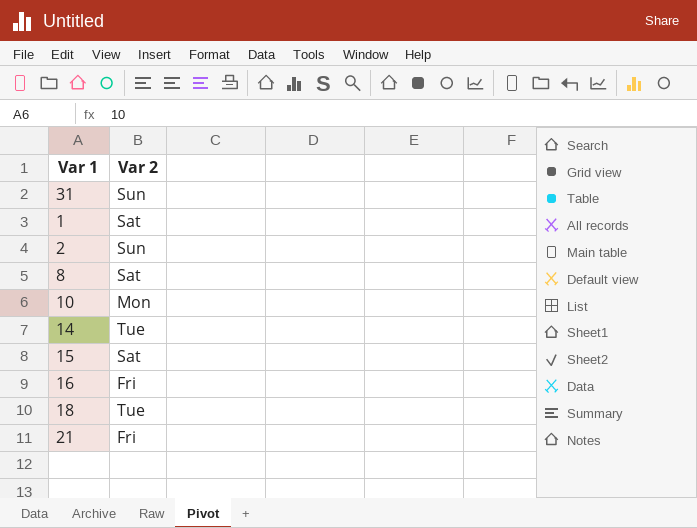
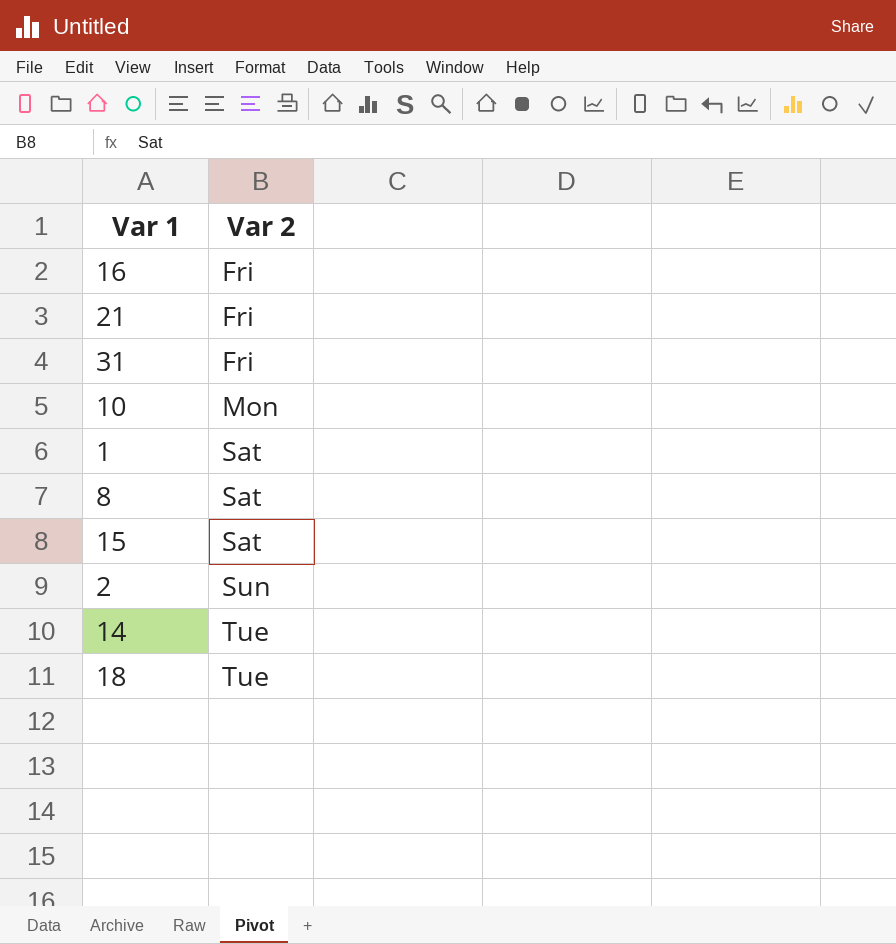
row order: none -> Var 2 ascending
31 | Var 2: Sun -> Fri

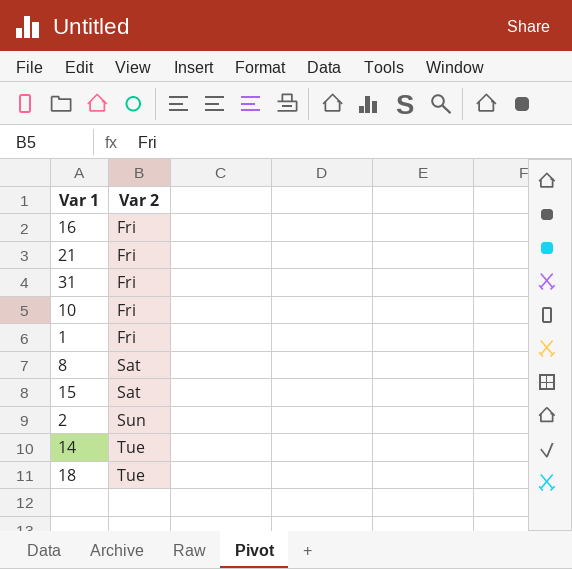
10 | Var 2: Mon -> Fri
1 | Var 2: Sat -> Fri

